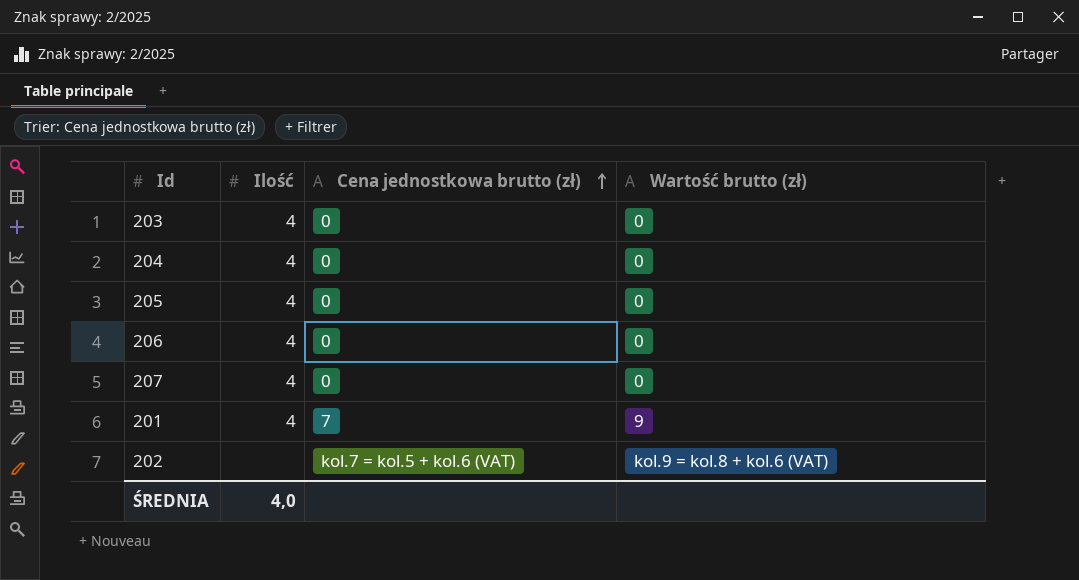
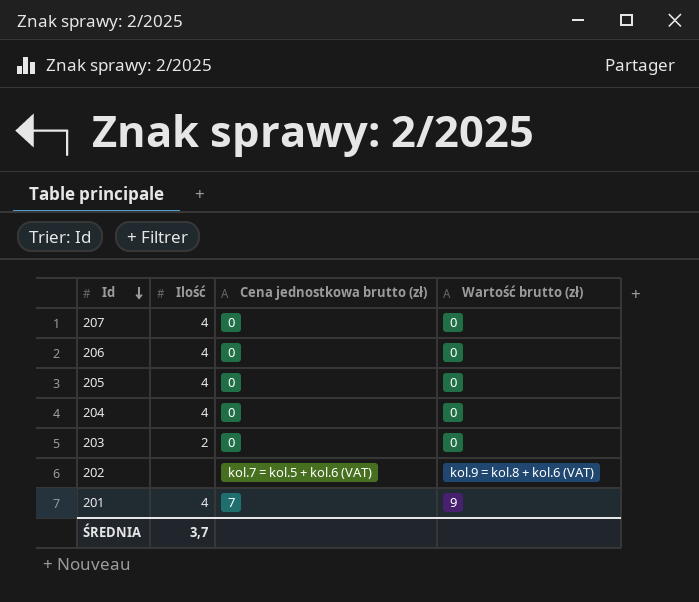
row order: Cena jednostkowa brutto (zł) ascending -> Id descending
203 | Ilość: 4 -> 2
ŚREDNIA | Ilość: 4,0 -> 3,7

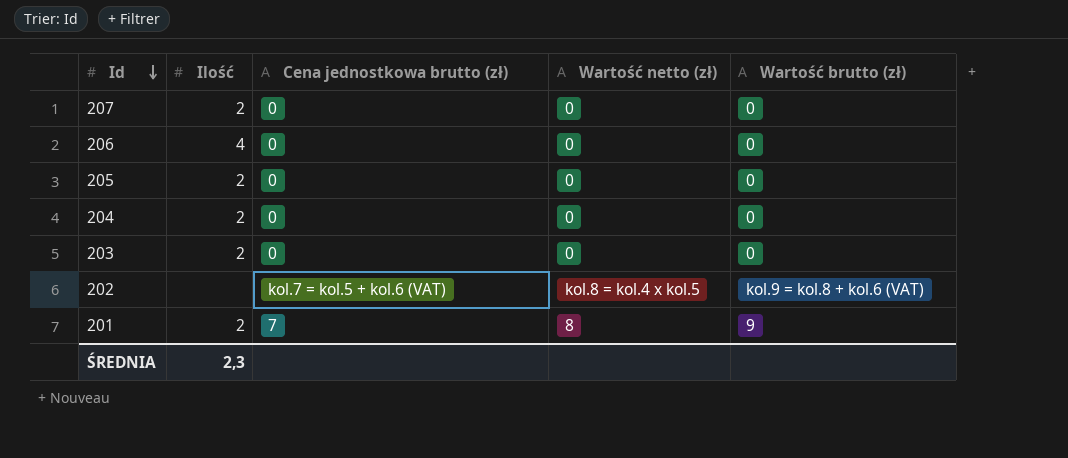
column Wartość netto (zł) | position: none -> 4
207 | Ilość: 4 -> 2
205 | Ilość: 4 -> 2
204 | Ilość: 4 -> 2
201 | Ilość: 4 -> 2
ŚREDNIA | Ilość: 3,7 -> 2,3

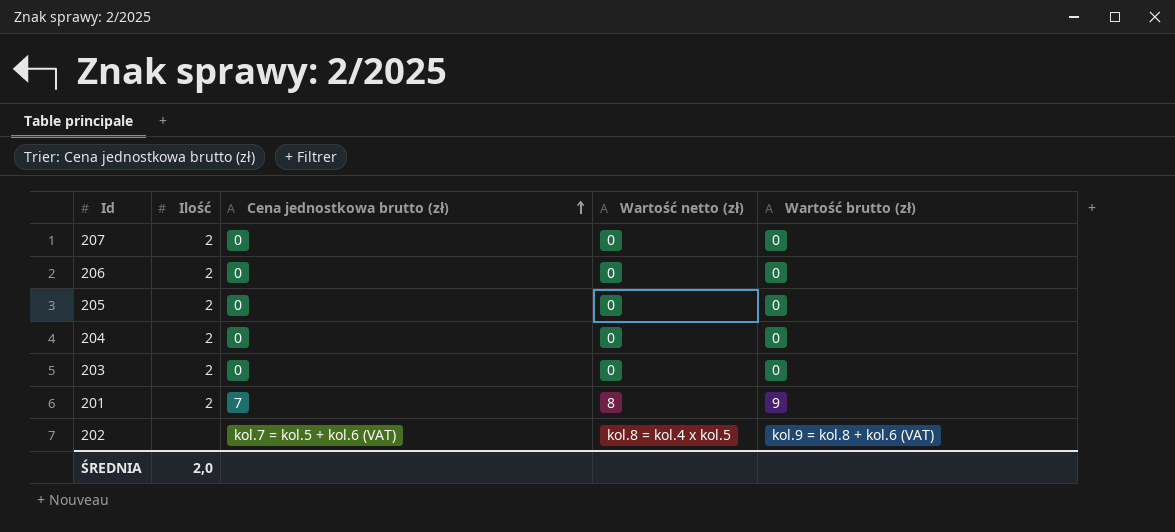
row order: Id descending -> Cena jednostkowa brutto (zł) ascending
206 | Ilość: 4 -> 2
ŚREDNIA | Ilość: 2,3 -> 2,0

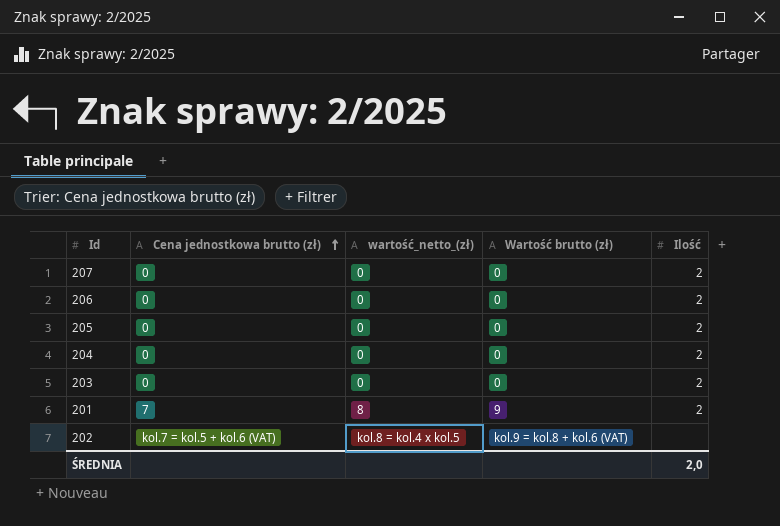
column name: Wartość netto (zł) -> wartość_netto_(zł)
column Ilość | position: 2 -> 5

